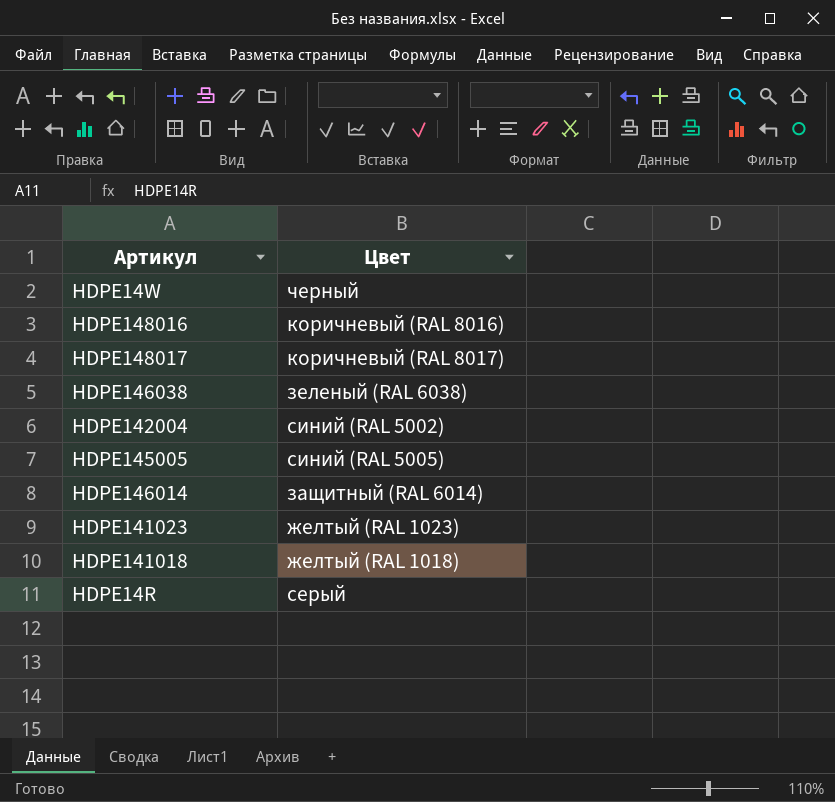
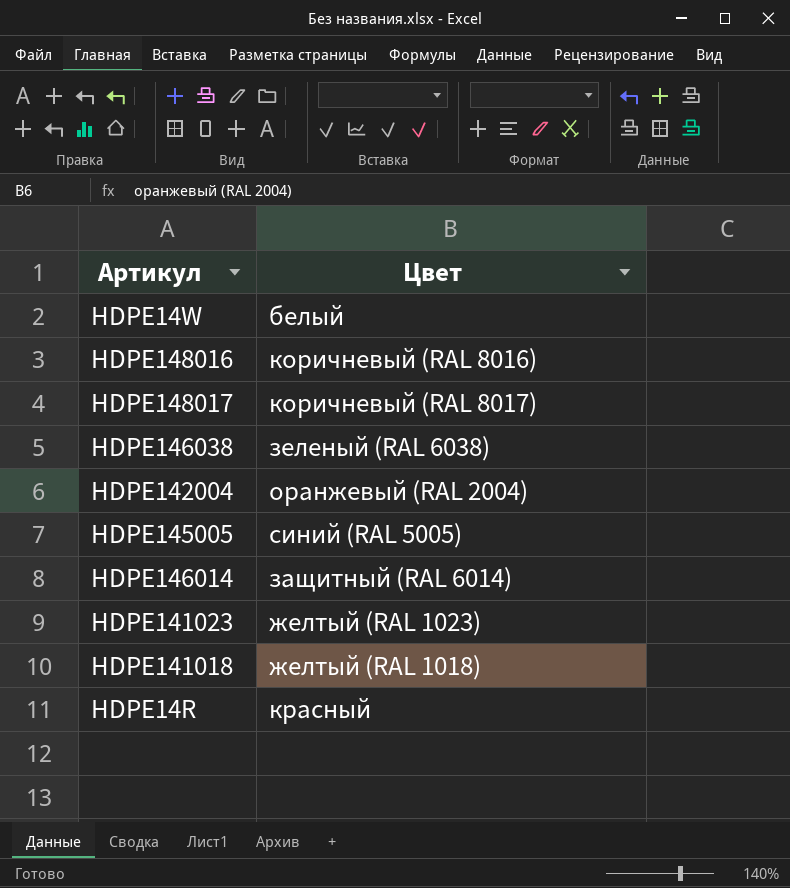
HDPE14W | Цвет: черный -> белый
HDPE142004 | Цвет: синий (RAL 5002) -> оранжевый (RAL 2004)
HDPE14R | Цвет: серый -> красный

